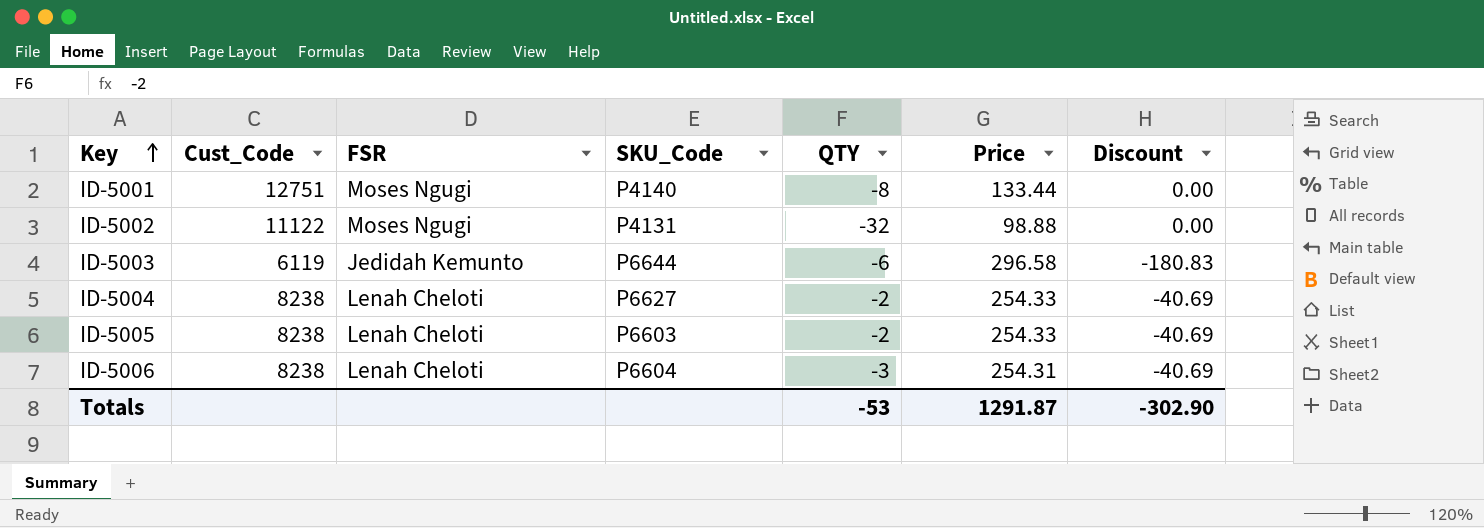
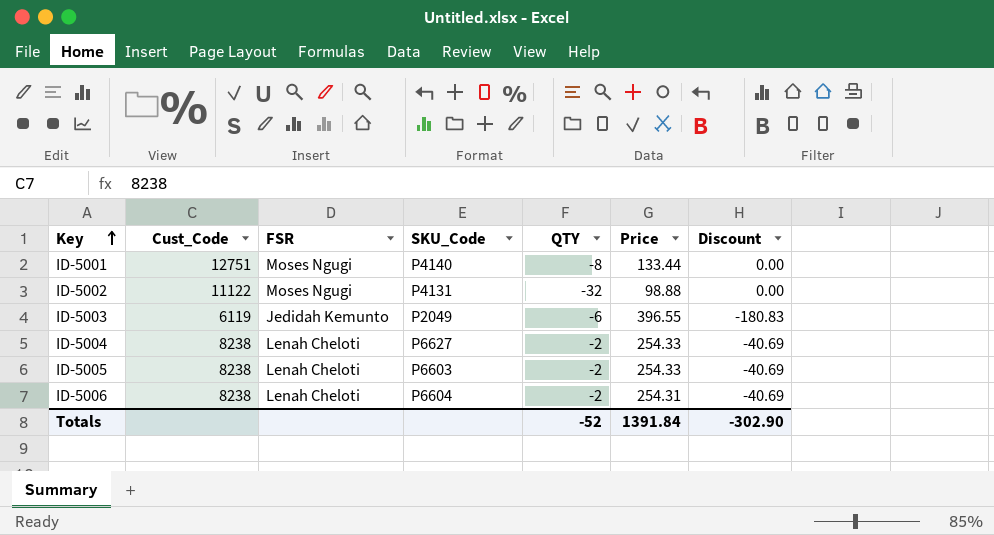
ID-5003 | SKU_Code: P6644 -> P2049
ID-5003 | Price: 296.58 -> 396.55
ID-5006 | QTY: -3 -> -2
Totals | QTY: -53 -> -52
Totals | Price: 1291.87 -> 1391.84

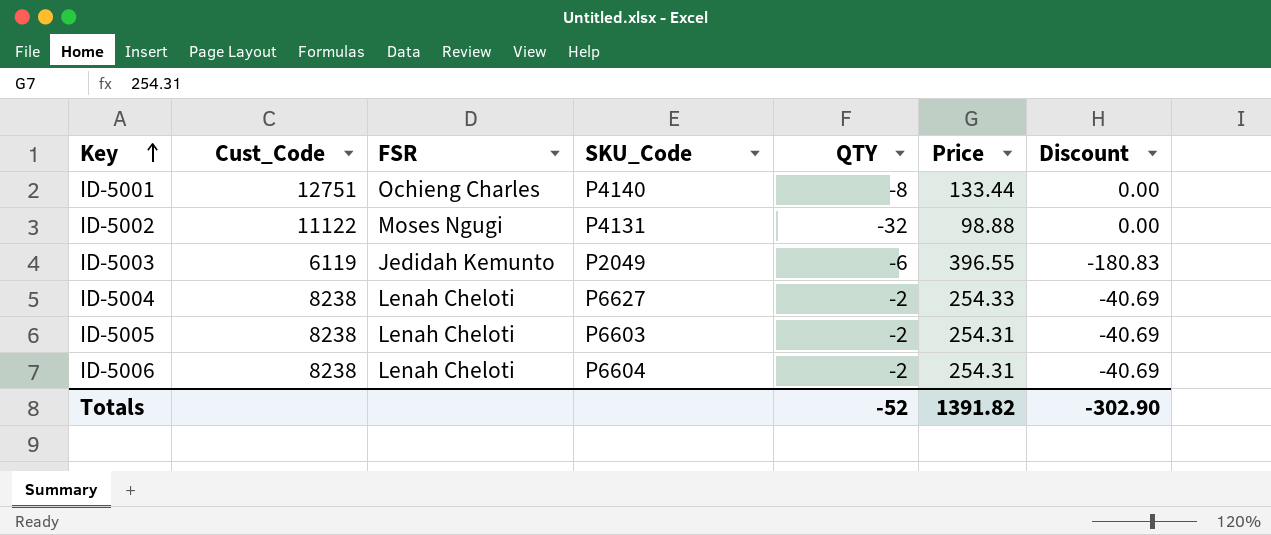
ID-5001 | FSR: Moses Ngugi -> Ochieng Charles
ID-5005 | Price: 254.33 -> 254.31
Totals | Price: 1391.84 -> 1391.82

